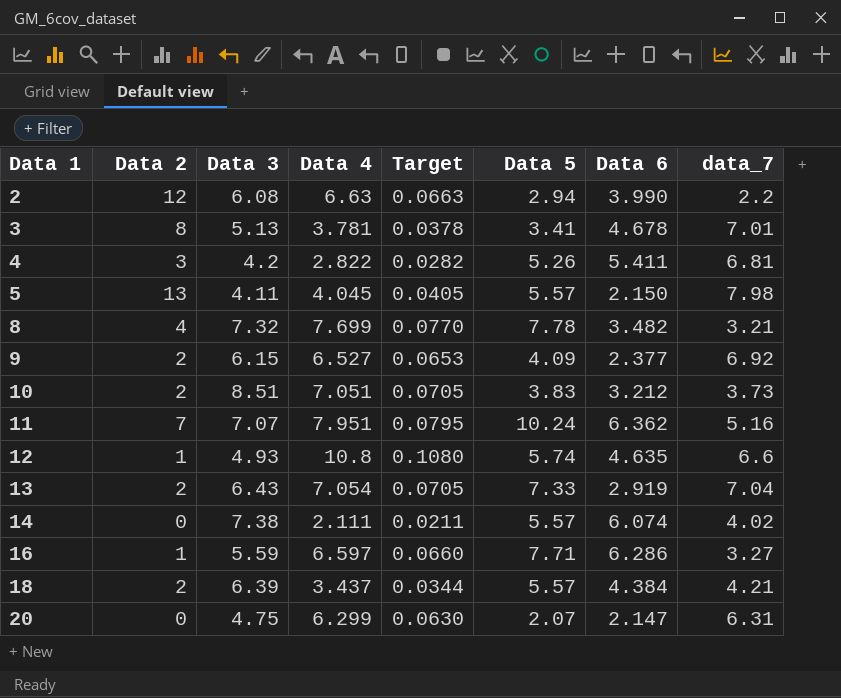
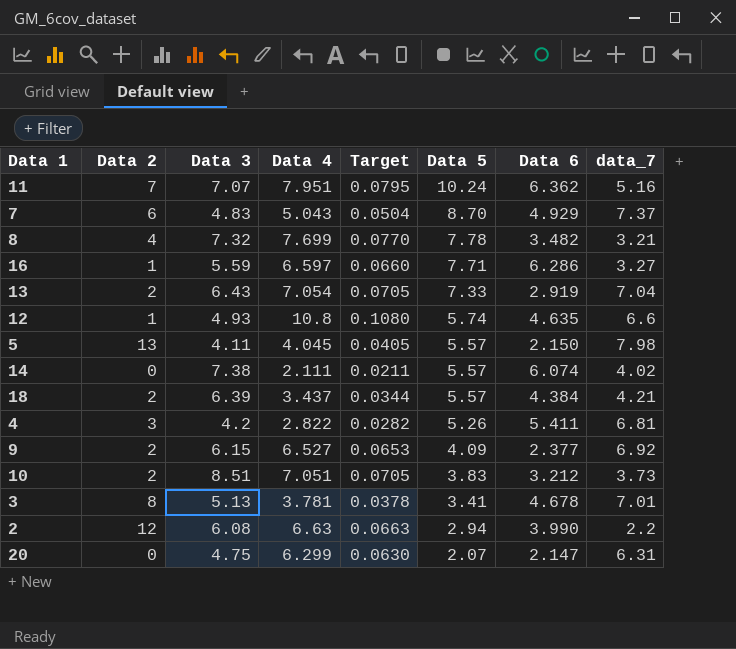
row order: Data 1 ascending -> Data 5 descending
row 7: none -> 6 | 4.83 | 5.043 | 0.0504 | 8.70 | 4.929 | 7.37

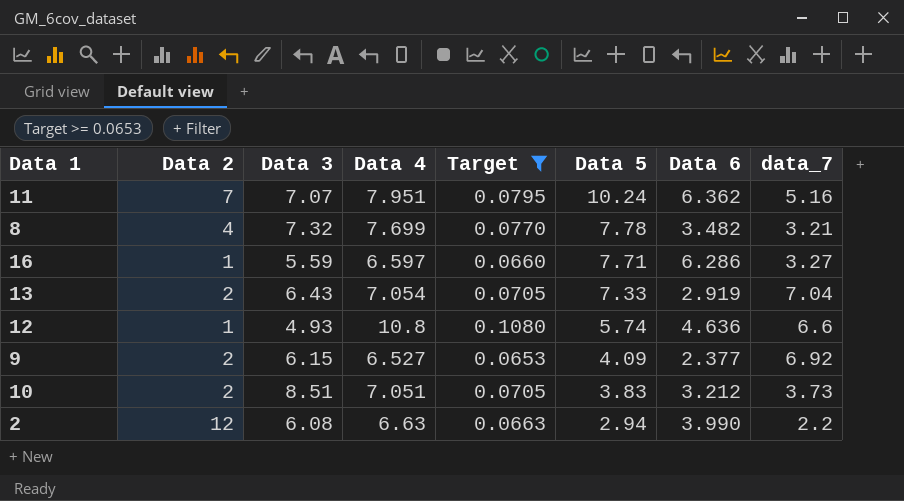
filter: none -> Target >= 0.0653
12 | Data 6: 4.635 -> 4.636

